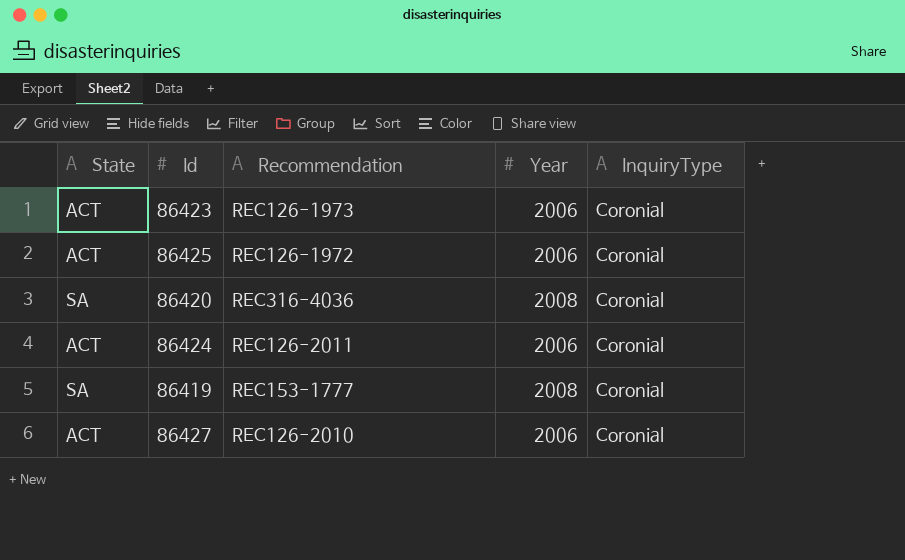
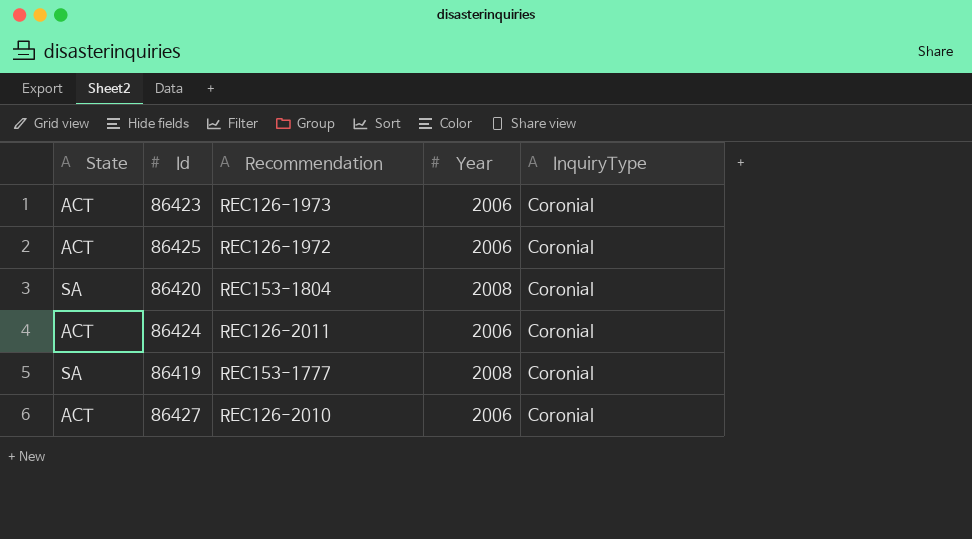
86420 | Recommendation: REC316-4036 -> REC153-1804

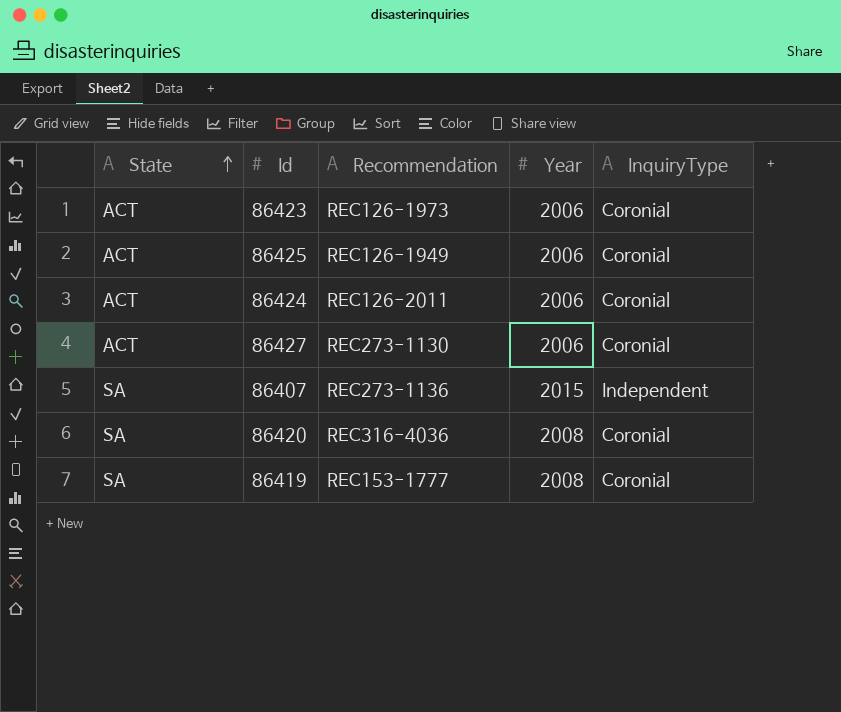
row order: none -> State ascending
86425 | Recommendation: REC126-1972 -> REC126-1949
86427 | Recommendation: REC126-2010 -> REC273-1130
row 86407: none -> SA | REC273-1136 | 2015 | Independent
86420 | Recommendation: REC153-1804 -> REC316-4036

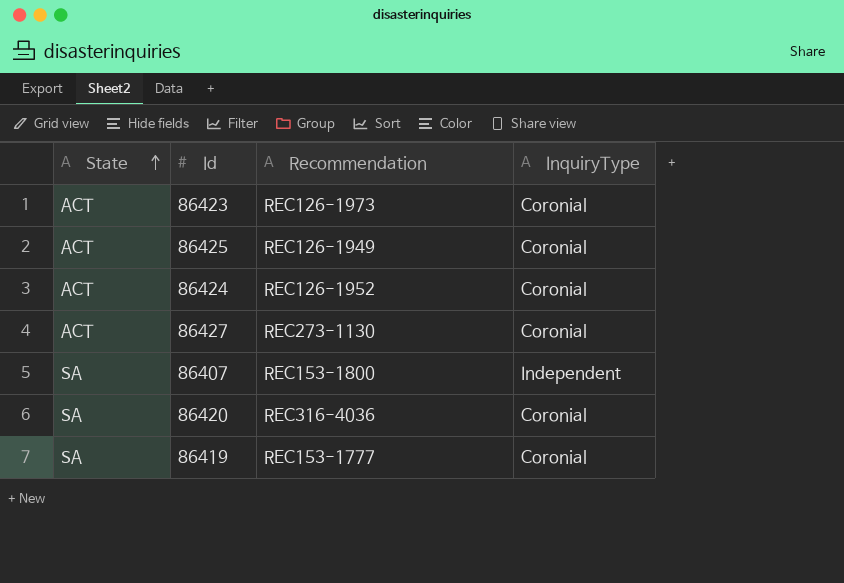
column Year | position: 4 -> none
86424 | Recommendation: REC126-2011 -> REC126-1952
86407 | Recommendation: REC273-1136 -> REC153-1800

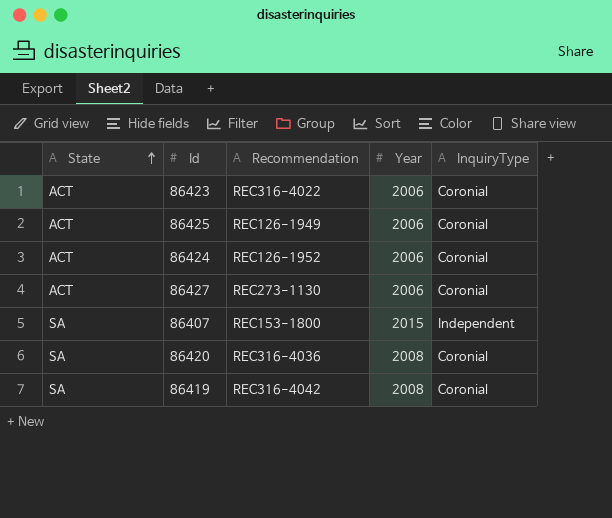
column Year | position: none -> 4
86423 | Recommendation: REC126-1973 -> REC316-4022
86419 | Recommendation: REC153-1777 -> REC316-4042

